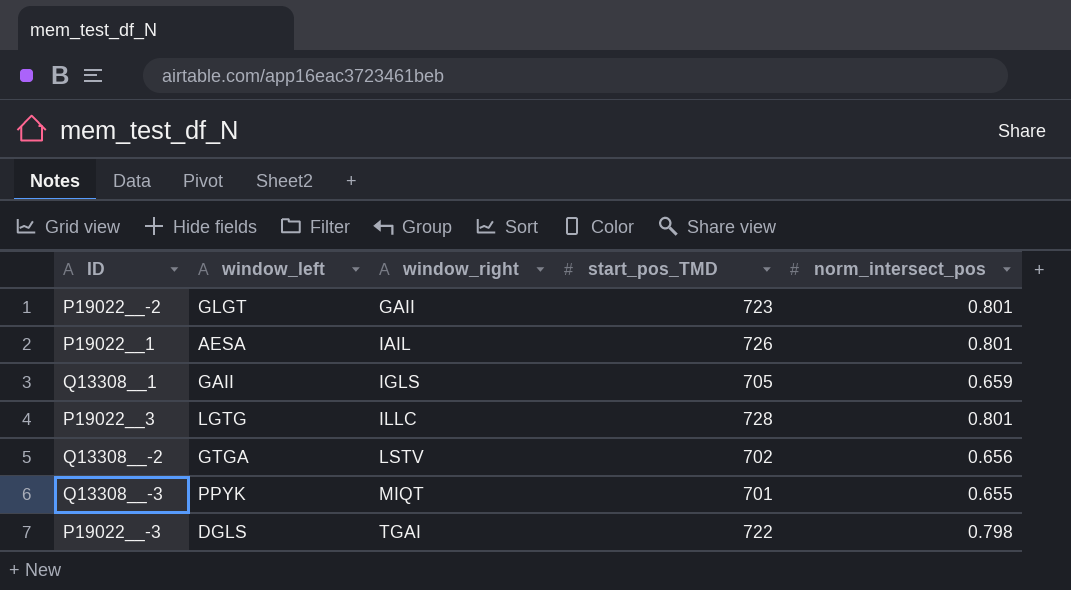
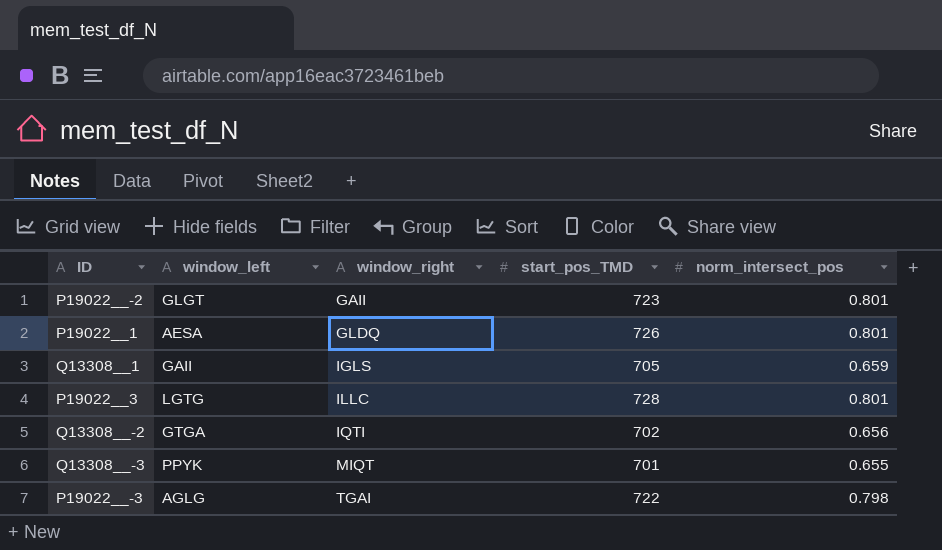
P19022__1 | window_right: IAIL -> GLDQ
Q13308__-2 | window_right: LSTV -> IQTI
P19022__-3 | window_left: DGLS -> AGLG

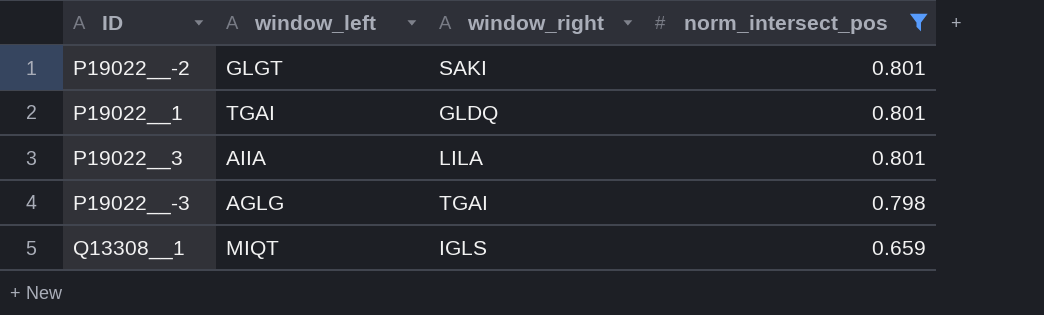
filter: none -> norm_intersect_pos >= 0.659
row order: window_right ascending -> norm_intersect_pos descending
column start_pos_TMD | position: 4 -> none
P19022__-2 | window_right: GAII -> SAKI
P19022__1 | window_left: AESA -> TGAI
P19022__3 | window_left: LGTG -> AIIA
P19022__3 | window_right: ILLC -> LILA
Q13308__1 | window_left: GAII -> MIQT

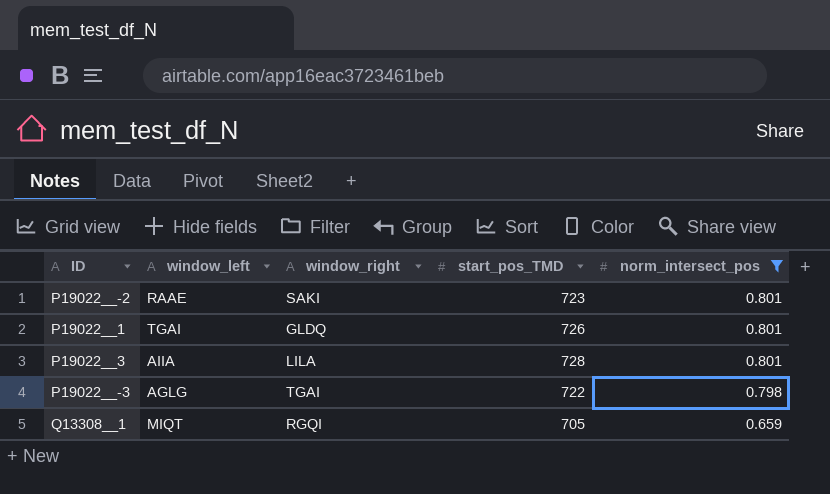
column start_pos_TMD | position: none -> 4
P19022__-2 | window_left: GLGT -> RAAE
Q13308__1 | window_right: IGLS -> RGQI

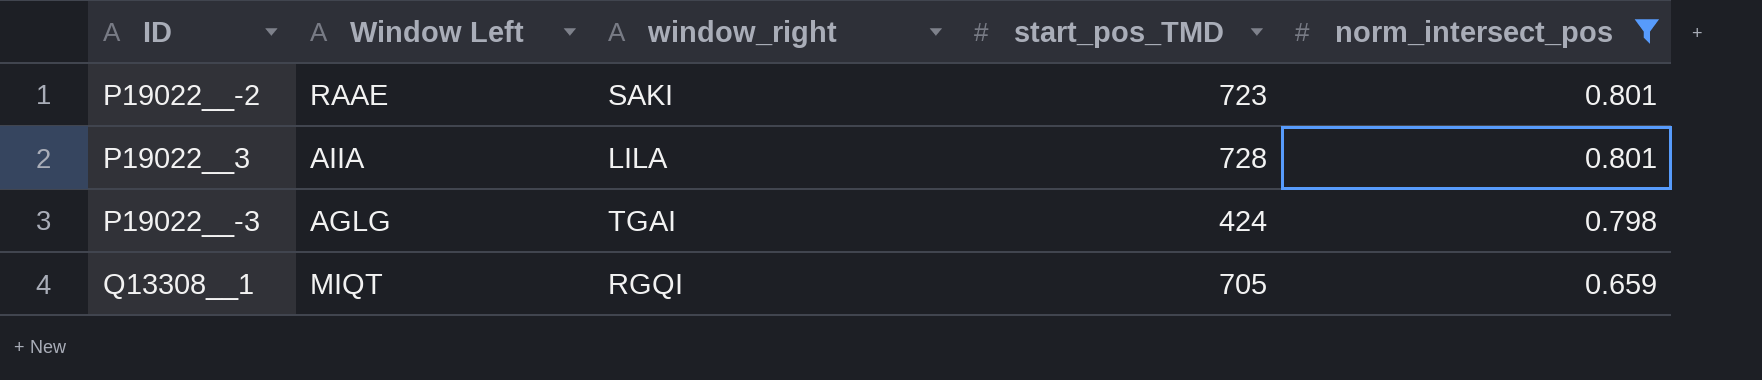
column name: window_left -> Window Left
row P19022__1: TGAI | GLDQ | 726 | 0.801 -> none
P19022__-3 | start_pos_TMD: 722 -> 424

